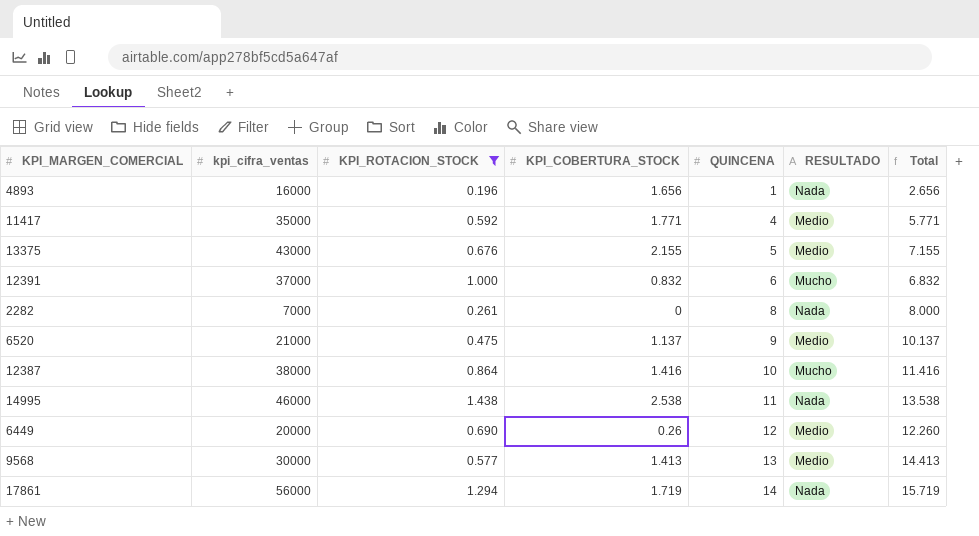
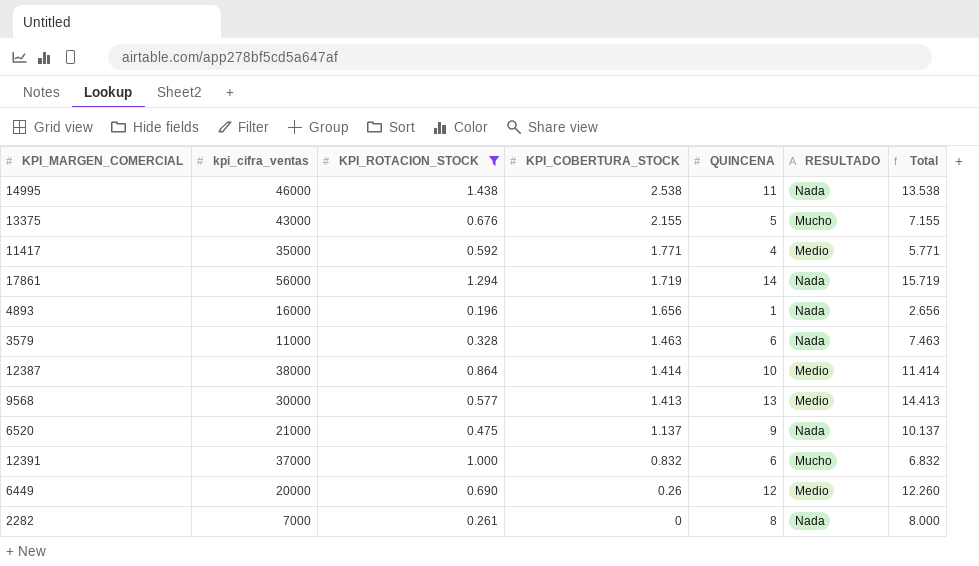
row order: QUINCENA ascending -> KPI_COBERTURA_STOCK descending
13375 | RESULTADO: Medio -> Mucho
row 3579: none -> 11000 | 0.328 | 1.463 | 6 | Nada | 7.463
12387 | KPI_COBERTURA_STOCK: 1.416 -> 1.414
12387 | RESULTADO: Mucho -> Medio
12387 | Total: 11.416 -> 11.414
6520 | RESULTADO: Medio -> Nada

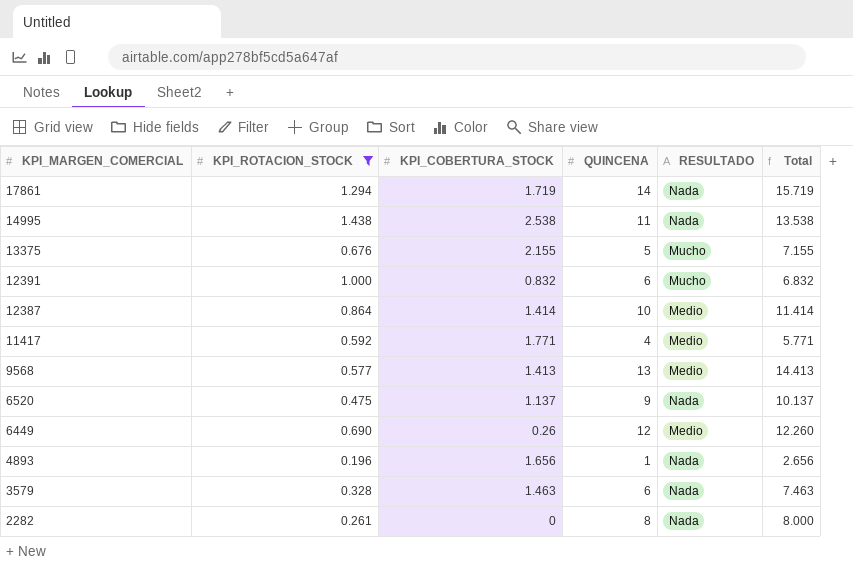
row order: KPI_COBERTURA_STOCK descending -> KPI_MARGEN_COMERCIAL descending
column kpi_cifra_ventas | position: 2 -> none

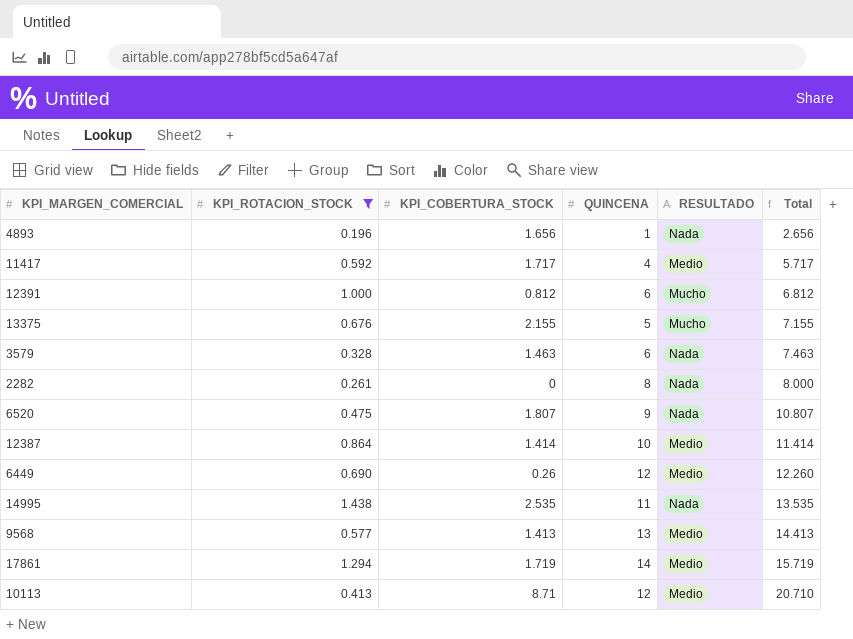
row order: KPI_MARGEN_COMERCIAL descending -> Total ascending
11417 | KPI_COBERTURA_STOCK: 1.771 -> 1.717
11417 | Total: 5.771 -> 5.717
12391 | KPI_COBERTURA_STOCK: 0.832 -> 0.812
12391 | Total: 6.832 -> 6.812
6520 | KPI_COBERTURA_STOCK: 1.137 -> 1.807
6520 | Total: 10.137 -> 10.807
14995 | KPI_COBERTURA_STOCK: 2.538 -> 2.535
14995 | Total: 13.538 -> 13.535
17861 | RESULTADO: Nada -> Medio
row 10113: none -> 0.413 | 8.71 | 12 | Medio | 20.710

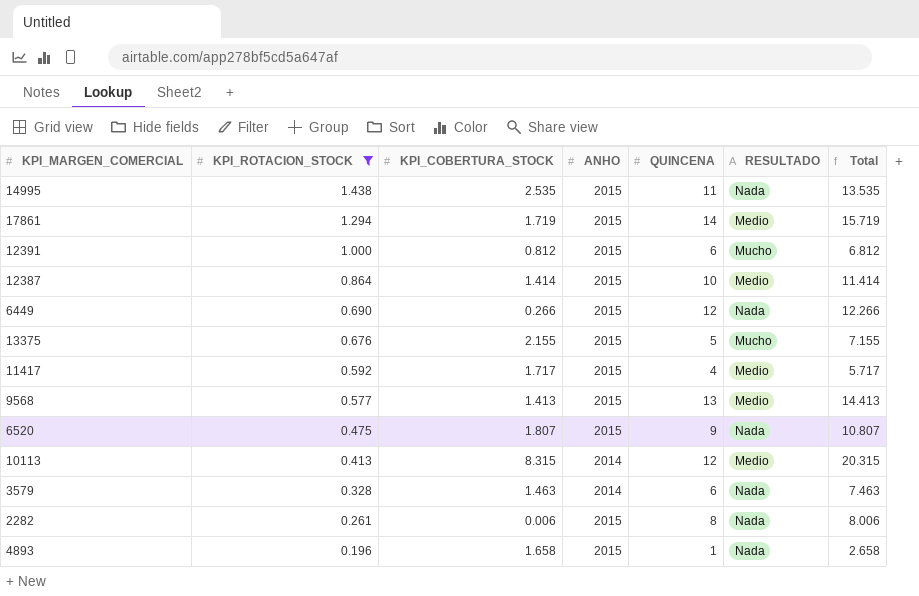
row order: Total ascending -> KPI_ROTACION_STOCK descending
column ANHO | position: none -> 4
6449 | KPI_COBERTURA_STOCK: 0.26 -> 0.266
6449 | RESULTADO: Medio -> Nada
6449 | Total: 12.260 -> 12.266
10113 | KPI_COBERTURA_STOCK: 8.71 -> 8.315
10113 | Total: 20.710 -> 20.315
2282 | KPI_COBERTURA_STOCK: 0 -> 0.006
2282 | Total: 8.000 -> 8.006
4893 | KPI_COBERTURA_STOCK: 1.656 -> 1.658
4893 | Total: 2.656 -> 2.658

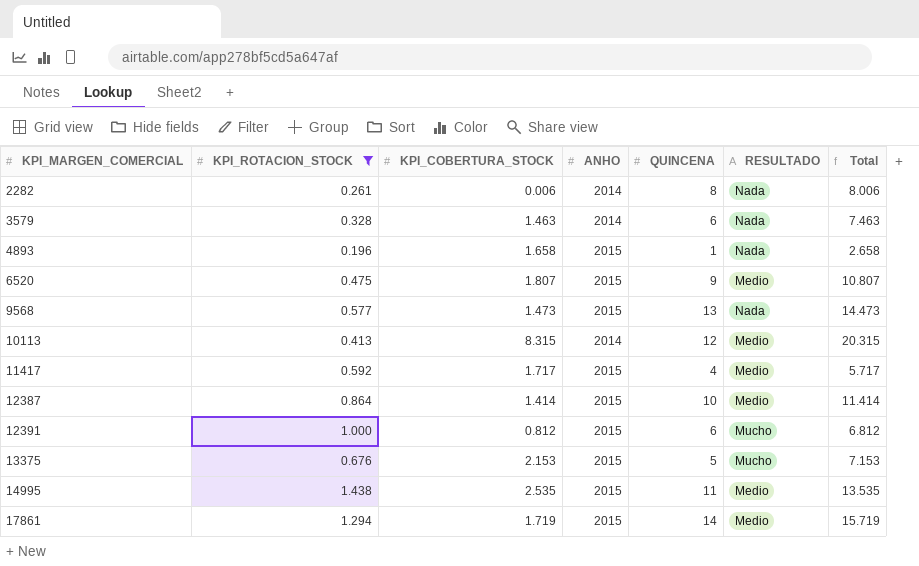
row order: KPI_ROTACION_STOCK descending -> KPI_MARGEN_COMERCIAL ascending
row 6449: 0.690 | 0.266 | 2015 | 12 | Nada | 12.266 -> none
2282 | ANHO: 2015 -> 2014
6520 | RESULTADO: Nada -> Medio
9568 | KPI_COBERTURA_STOCK: 1.413 -> 1.473
9568 | RESULTADO: Medio -> Nada
9568 | Total: 14.413 -> 14.473
13375 | KPI_COBERTURA_STOCK: 2.155 -> 2.153
13375 | Total: 7.155 -> 7.153
14995 | RESULTADO: Nada -> Medio

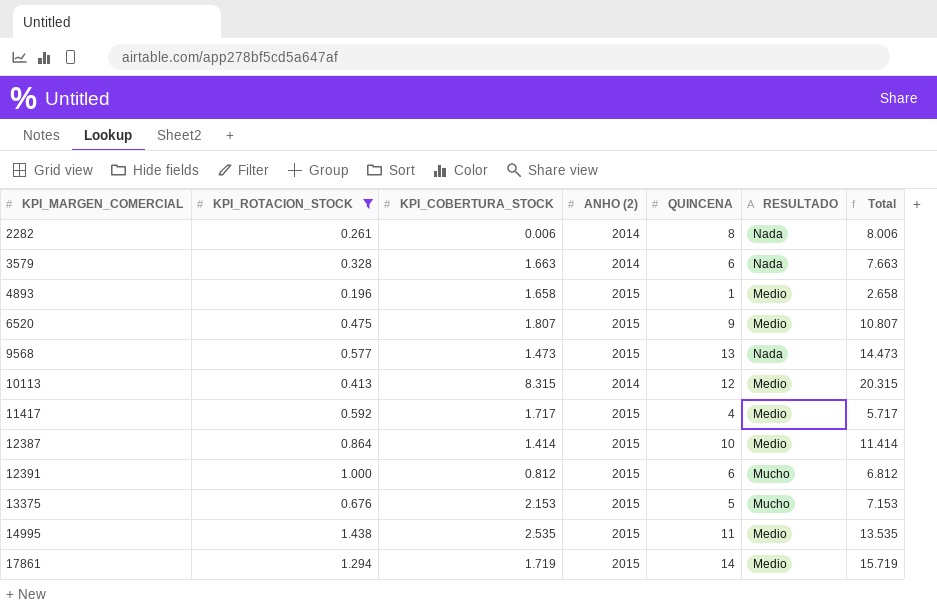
column name: ANHO -> ANHO (2)
3579 | KPI_COBERTURA_STOCK: 1.463 -> 1.663
3579 | Total: 7.463 -> 7.663
4893 | RESULTADO: Nada -> Medio

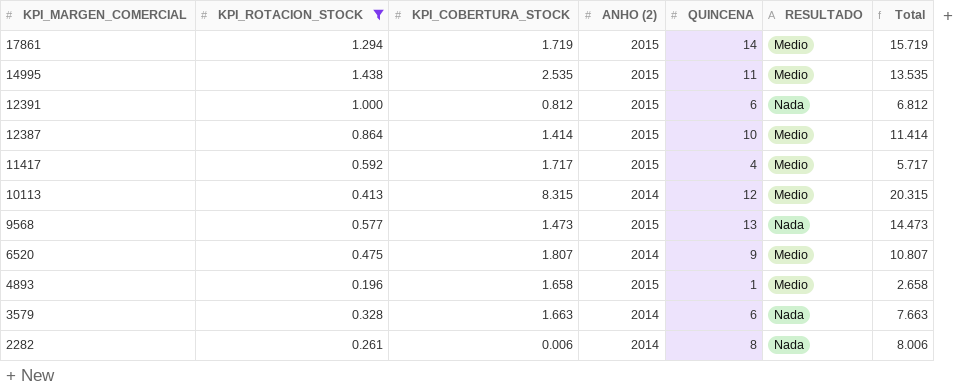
row order: KPI_MARGEN_COMERCIAL ascending -> KPI_MARGEN_COMERCIAL descending
row 13375: 0.676 | 2.153 | 2015 | 5 | Mucho | 7.153 -> none
12391 | RESULTADO: Mucho -> Nada
6520 | ANHO (2): 2015 -> 2014

